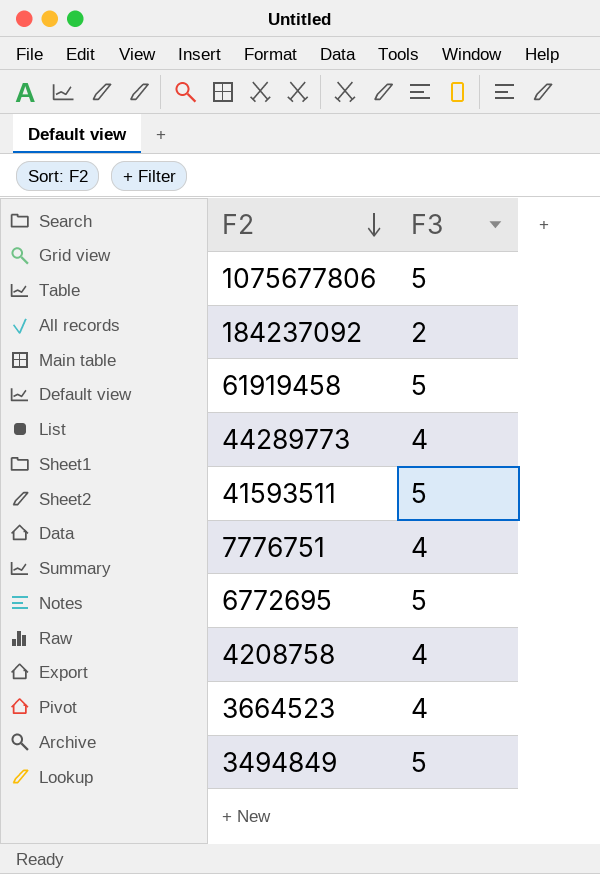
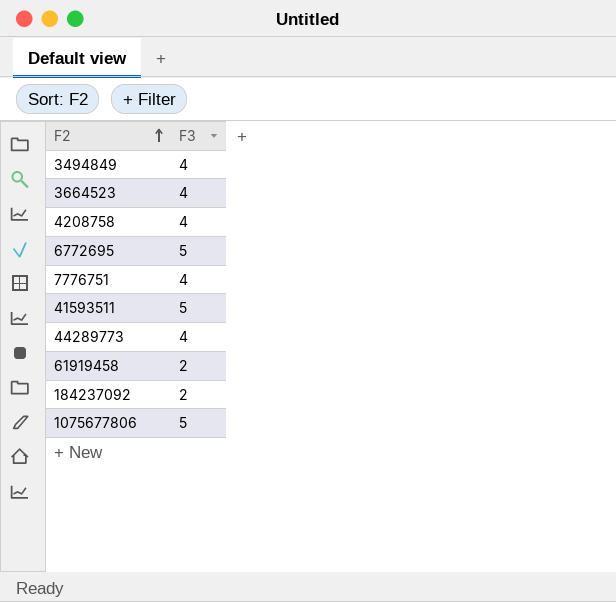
row order: F2 descending -> F2 ascending
3494849 | F3: 5 -> 4
61919458 | F3: 5 -> 2

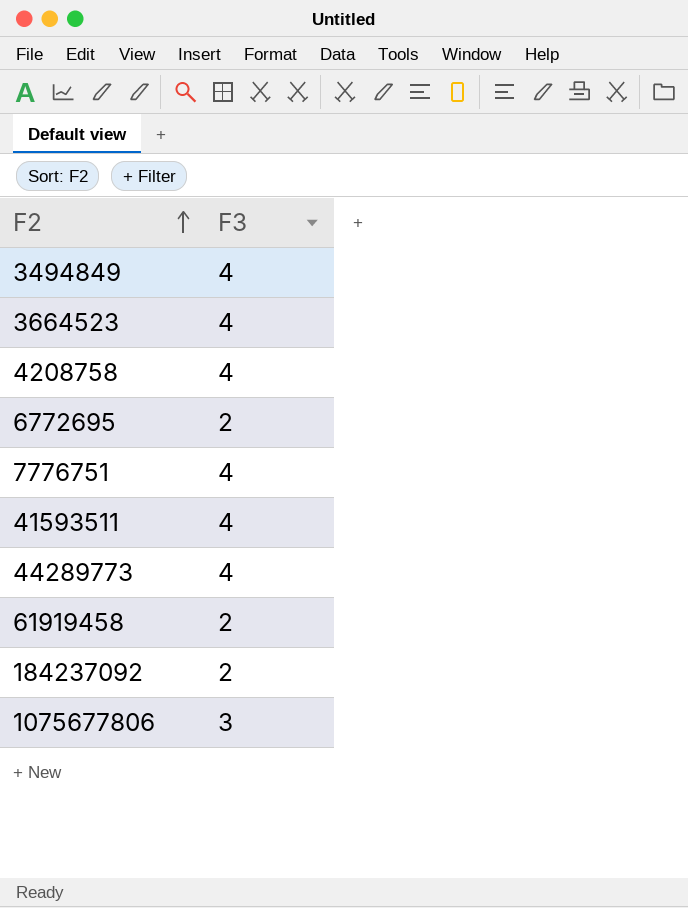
6772695 | F3: 5 -> 2
41593511 | F3: 5 -> 4
1075677806 | F3: 5 -> 3

